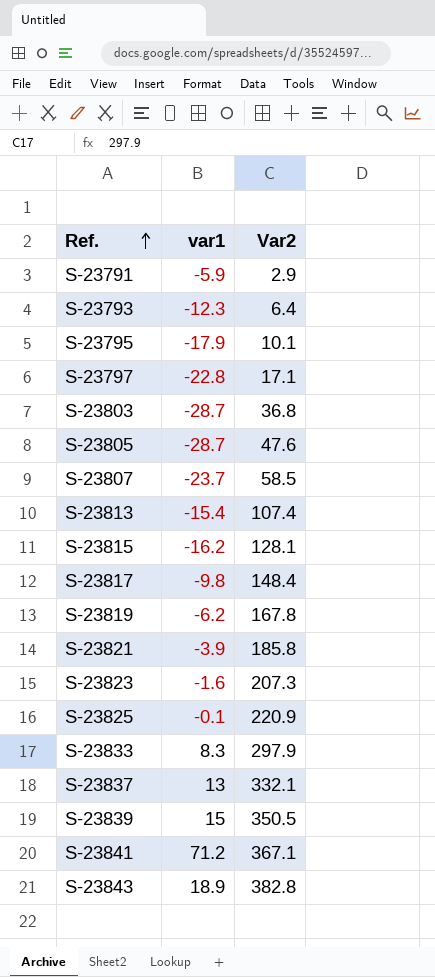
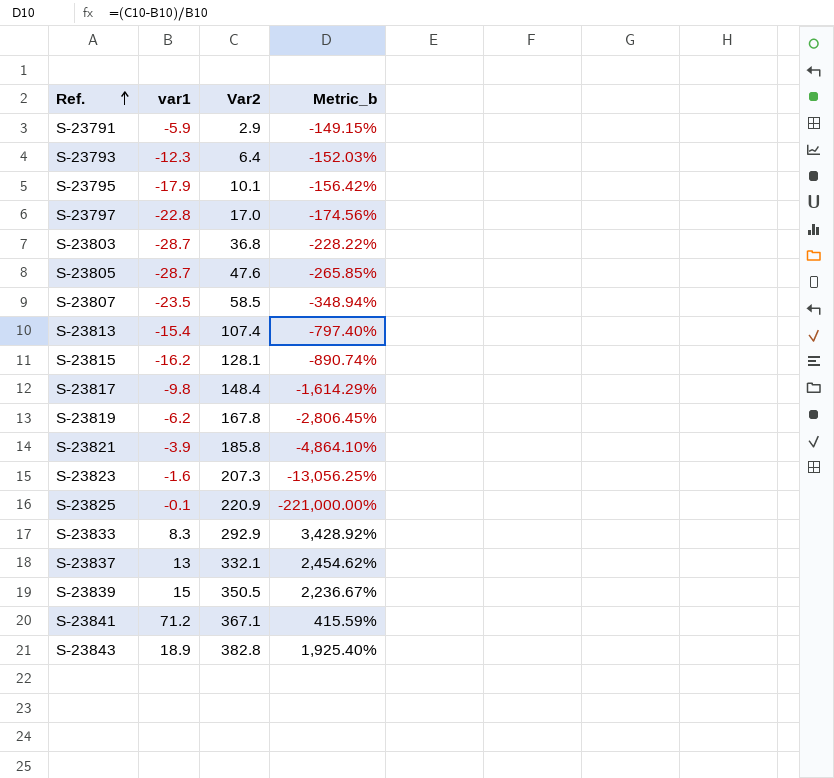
column Metric_b | formula: none -> ([Var2] - [var1]) / [var1]
S-23797 | Var2: 17.1 -> 17.0
S-23807 | var1: -23.7 -> -23.5
S-23833 | Var2: 297.9 -> 292.9

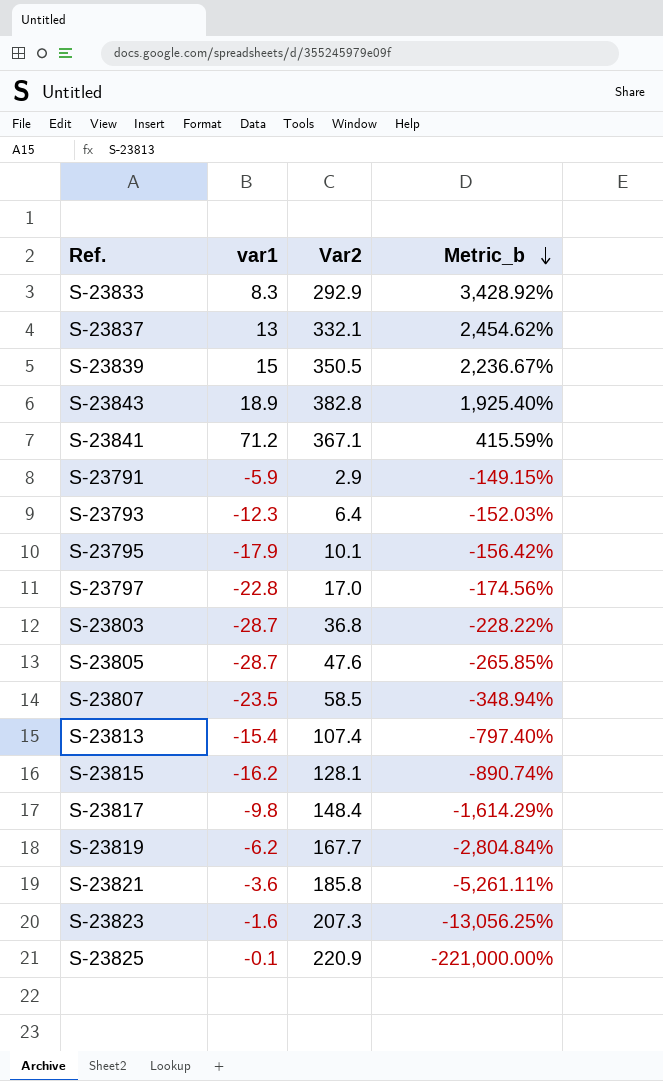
row order: Ref. ascending -> Metric_b descending
S-23819 | Var2: 167.8 -> 167.7
S-23819 | Metric_b: -2,806.45% -> -2,804.84%
S-23821 | var1: -3.9 -> -3.6
S-23821 | Metric_b: -4,864.10% -> -5,261.11%

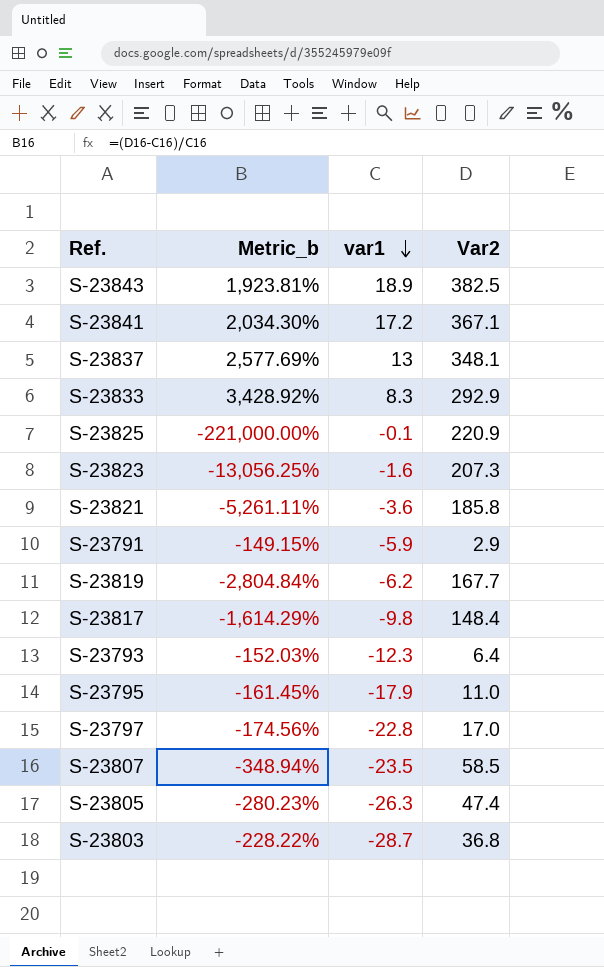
row order: Metric_b descending -> var1 descending
column Metric_b | position: 4 -> 2
row S-23839: 15 | 350.5 | 2,236.67% -> none
row S-23813: -15.4 | 107.4 | -797.40% -> none
row S-23815: -16.2 | 128.1 | -890.74% -> none
S-23843 | Metric_b: 1,925.40% -> 1,923.81%
S-23843 | Var2: 382.8 -> 382.5
S-23841 | Metric_b: 415.59% -> 2,034.30%
S-23841 | var1: 71.2 -> 17.2
S-23837 | Metric_b: 2,454.62% -> 2,577.69%
S-23837 | Var2: 332.1 -> 348.1
S-23795 | Metric_b: -156.42% -> -161.45%
S-23795 | Var2: 10.1 -> 11.0
S-23805 | Metric_b: -265.85% -> -280.23%
S-23805 | var1: -28.7 -> -26.3
S-23805 | Var2: 47.6 -> 47.4

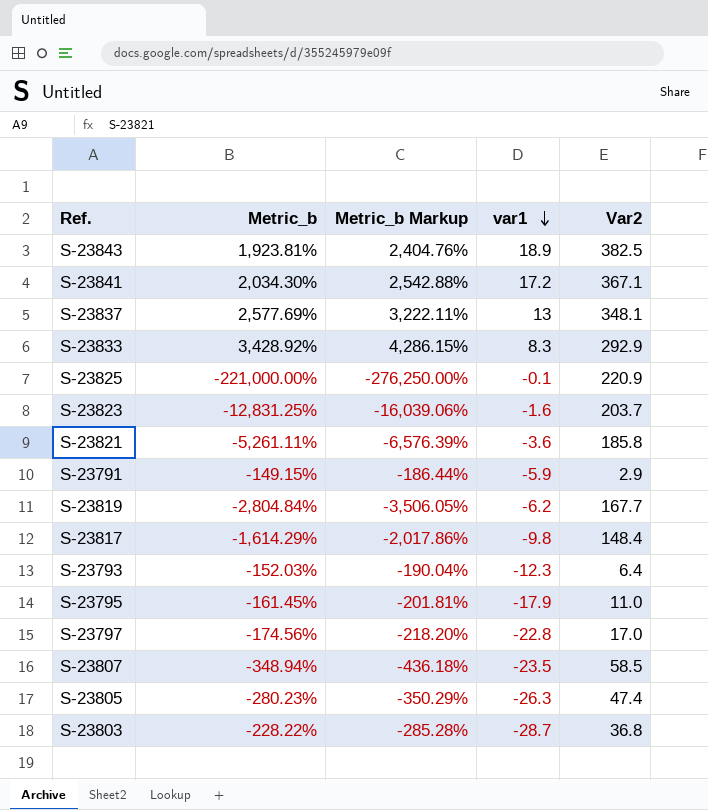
column Metric_b Markup | formula: none -> [Metric_b] * 1.25
S-23823 | Metric_b: -13,056.25% -> -12,831.25%
S-23823 | Var2: 207.3 -> 203.7

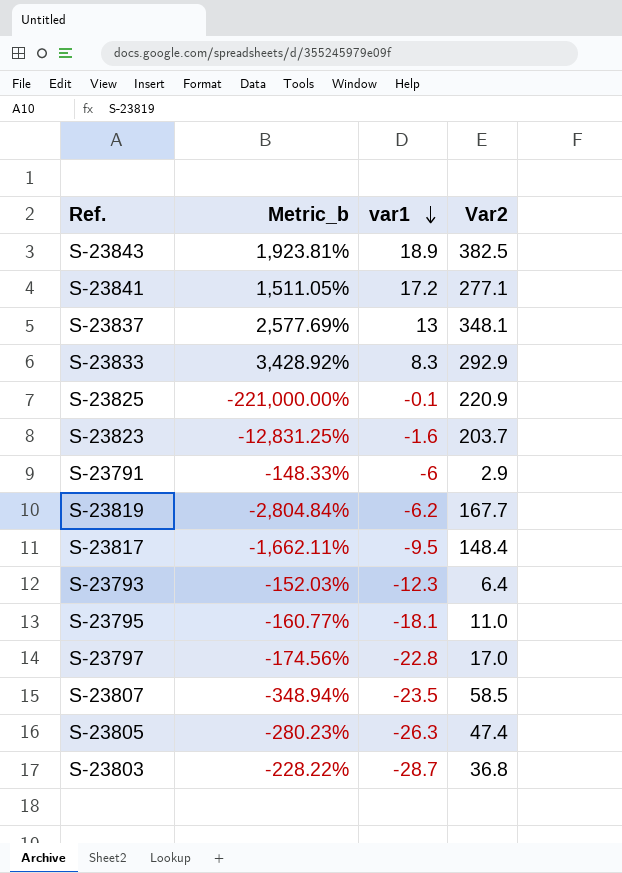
column Metric_b Markup | formula: [Metric_b] * 1.25 -> none
row S-23821: -5,261.11% | -6,576.39% | -3.6 | 185.8 -> none
S-23841 | Metric_b: 2,034.30% -> 1,511.05%
S-23841 | Var2: 367.1 -> 277.1
S-23791 | Metric_b: -149.15% -> -148.33%
S-23791 | var1: -5.9 -> -6
S-23817 | Metric_b: -1,614.29% -> -1,662.11%
S-23817 | var1: -9.8 -> -9.5
S-23795 | Metric_b: -161.45% -> -160.77%
S-23795 | var1: -17.9 -> -18.1

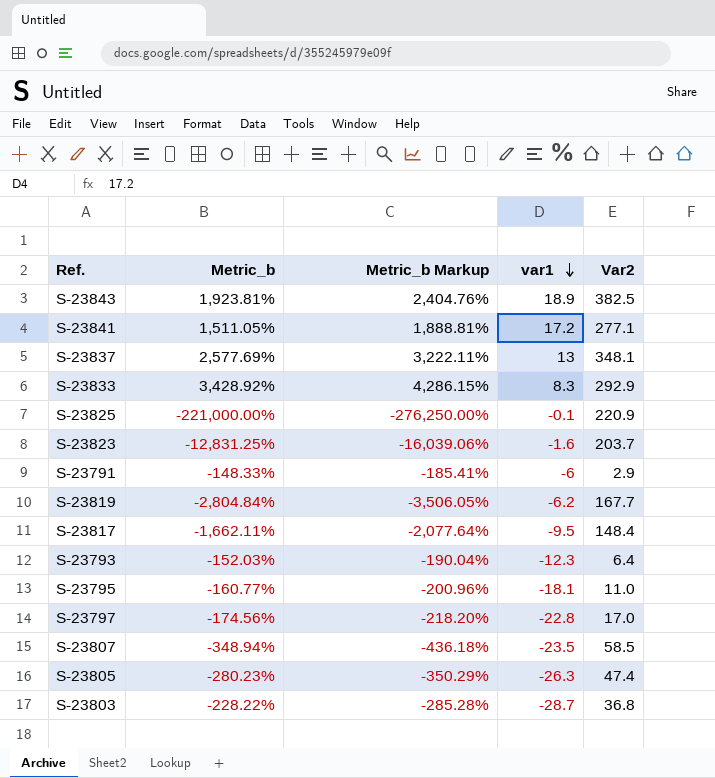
column Metric_b Markup | formula: none -> [Metric_b] * 1.25

